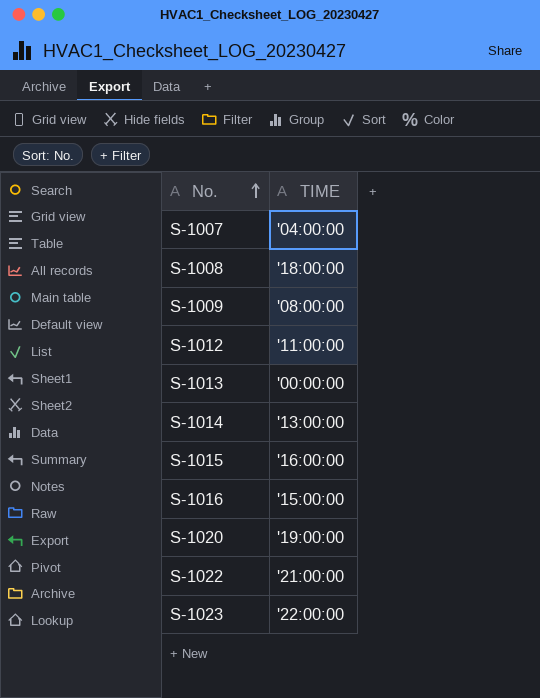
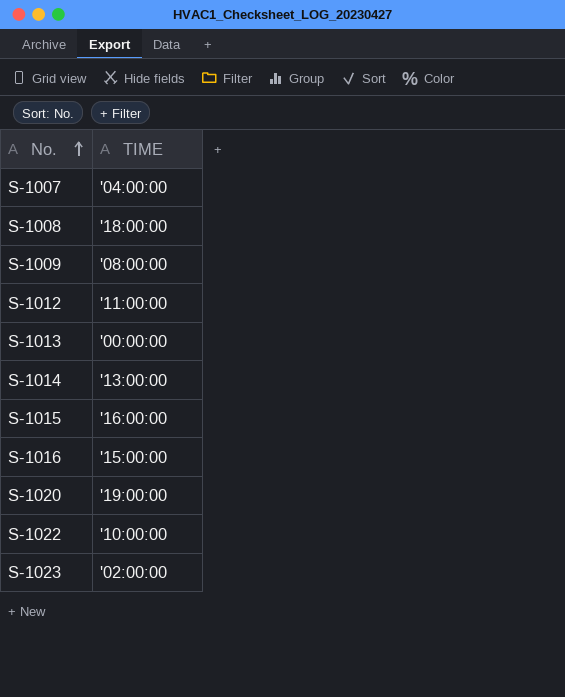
S-1022 | TIME: '21:00:00 -> '10:00:00
S-1023 | TIME: '22:00:00 -> '02:00:00

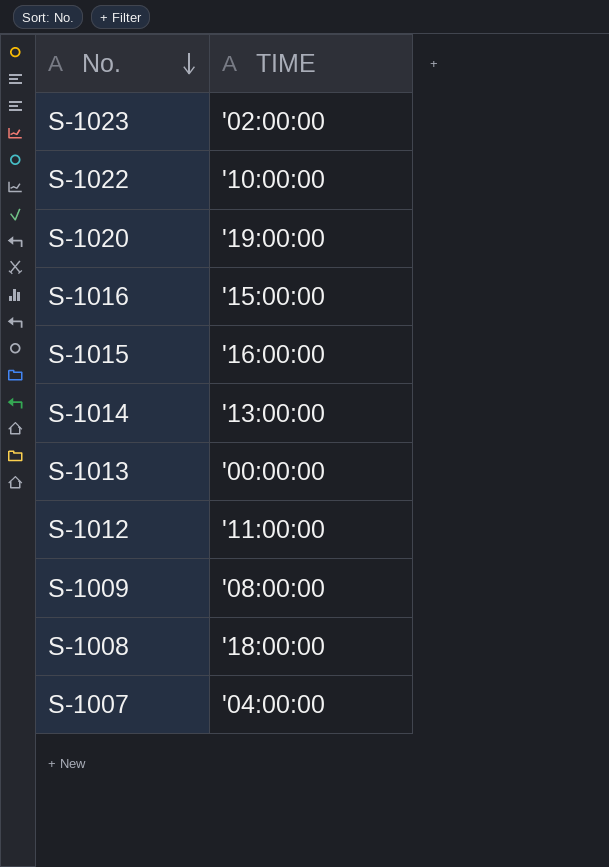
row order: No. ascending -> No. descending

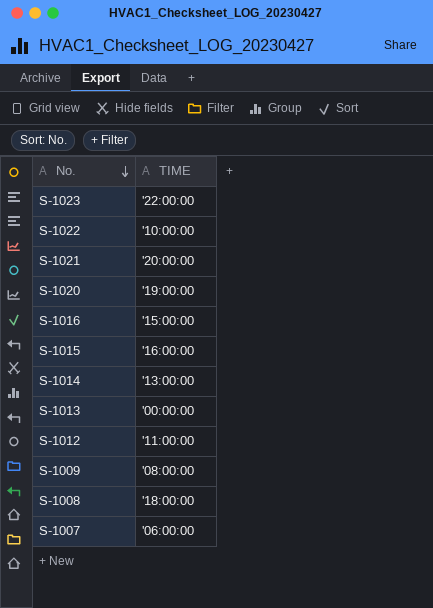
S-1023 | TIME: '02:00:00 -> '22:00:00
row S-1021: none -> '20:00:00
S-1007 | TIME: '04:00:00 -> '06:00:00

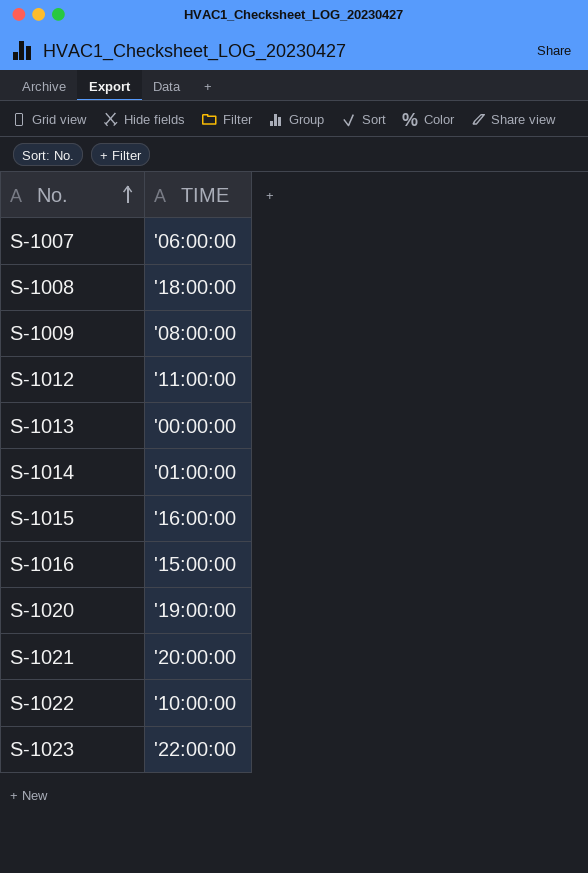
row order: No. descending -> No. ascending
S-1014 | TIME: '13:00:00 -> '01:00:00

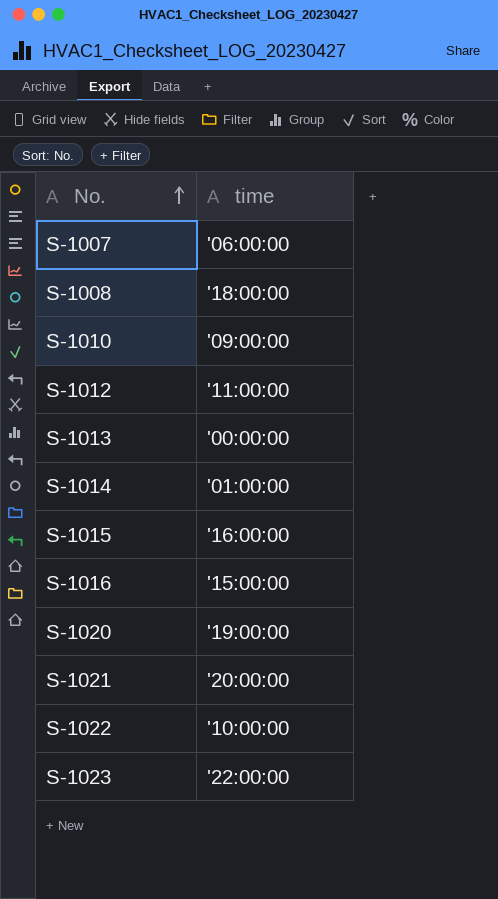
column name: TIME -> time
row S-1009: '08:00:00 -> none
row S-1010: none -> '09:00:00

